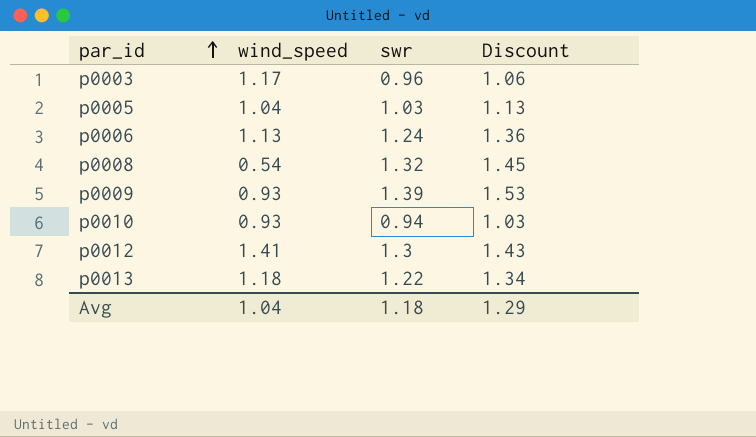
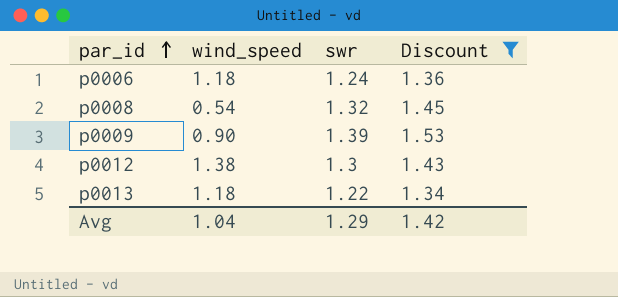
filter: none -> Discount >= 1.34
p0006 | wind_speed: 1.13 -> 1.18
p0009 | wind_speed: 0.93 -> 0.90
p0012 | wind_speed: 1.41 -> 1.38
Avg | swr: 1.18 -> 1.29
Avg | Discount: 1.29 -> 1.42

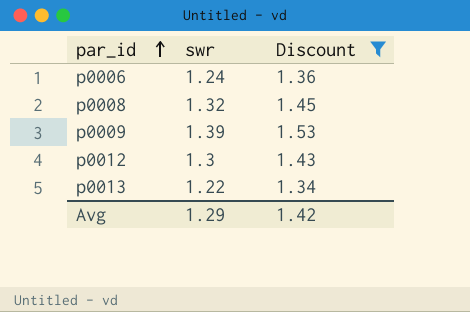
column wind_speed | position: 2 -> none

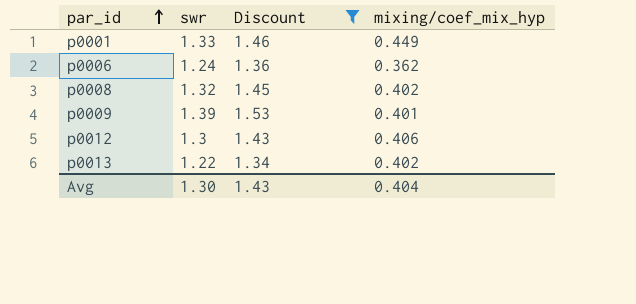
column mixing/coef_mix_hyp | position: none -> 4
row p0001: none -> 1.33 | 1.46 | 0.449
Avg | swr: 1.29 -> 1.30
Avg | Discount: 1.42 -> 1.43

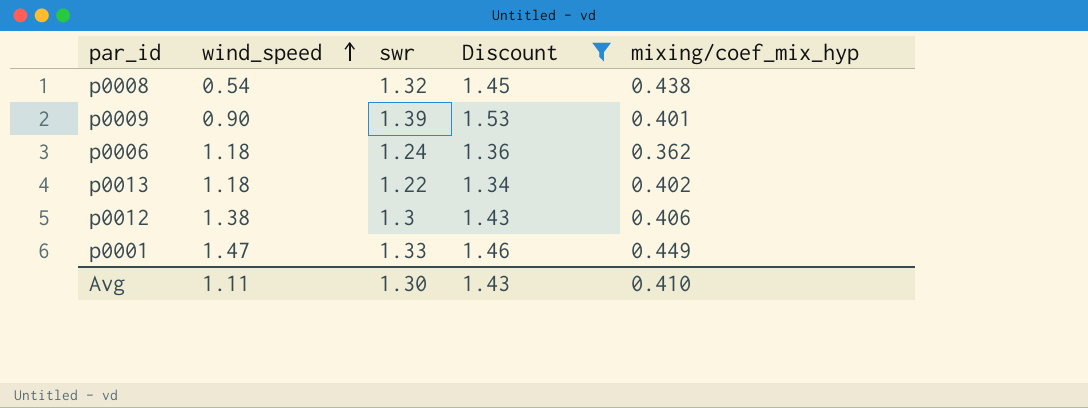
row order: par_id ascending -> wind_speed ascending
column wind_speed | position: none -> 2
p0008 | mixing/coef_mix_hyp: 0.402 -> 0.438
Avg | mixing/coef_mix_hyp: 0.404 -> 0.410

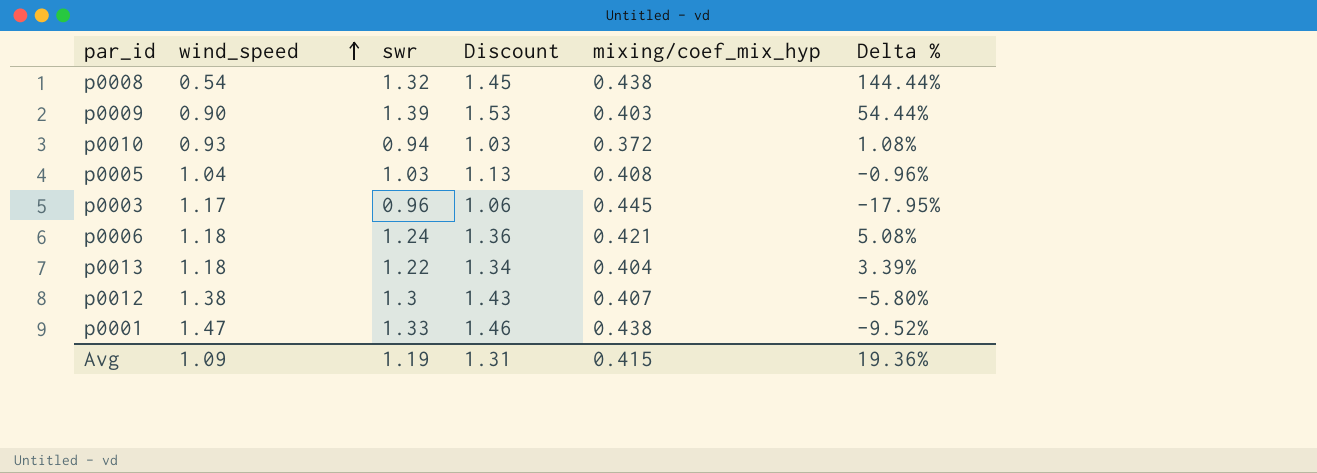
filter: Discount >= 1.34 -> none
column Delta % | formula: none -> ([swr] - [wind_speed]) / [wind_speed]
p0009 | mixing/coef_mix_hyp: 0.401 -> 0.403
p0006 | mixing/coef_mix_hyp: 0.362 -> 0.421
p0013 | mixing/coef_mix_hyp: 0.402 -> 0.404
p0012 | mixing/coef_mix_hyp: 0.406 -> 0.407
p0001 | mixing/coef_mix_hyp: 0.449 -> 0.438
Avg | wind_speed: 1.11 -> 1.09
Avg | swr: 1.30 -> 1.19
Avg | Discount: 1.43 -> 1.31
Avg | mixing/coef_mix_hyp: 0.410 -> 0.415

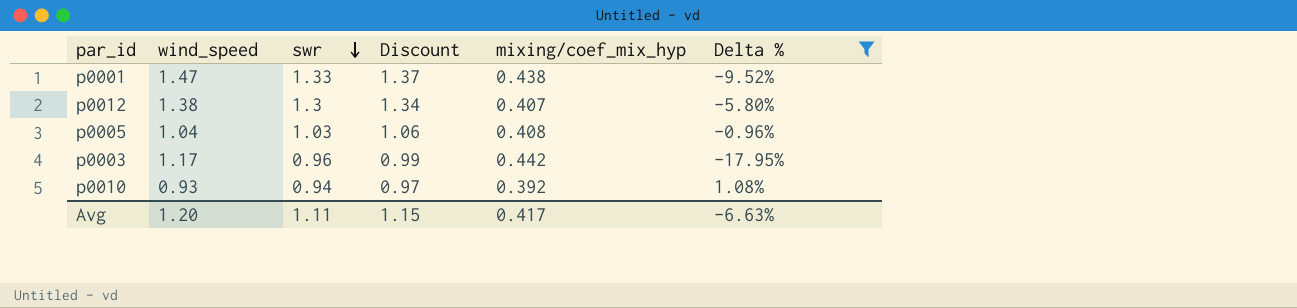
filter: none -> Delta % <= 1.08%
row order: wind_speed ascending -> swr descending
column Discount | formula: [swr] * 1.1 -> [swr] * 1.03
p0003 | mixing/coef_mix_hyp: 0.445 -> 0.442
p0010 | mixing/coef_mix_hyp: 0.372 -> 0.392
Avg | wind_speed: 1.09 -> 1.20
Avg | swr: 1.19 -> 1.11
Avg | Discount: 1.31 -> 1.15
Avg | mixing/coef_mix_hyp: 0.415 -> 0.417
Avg | Delta %: 19.36% -> -6.63%

